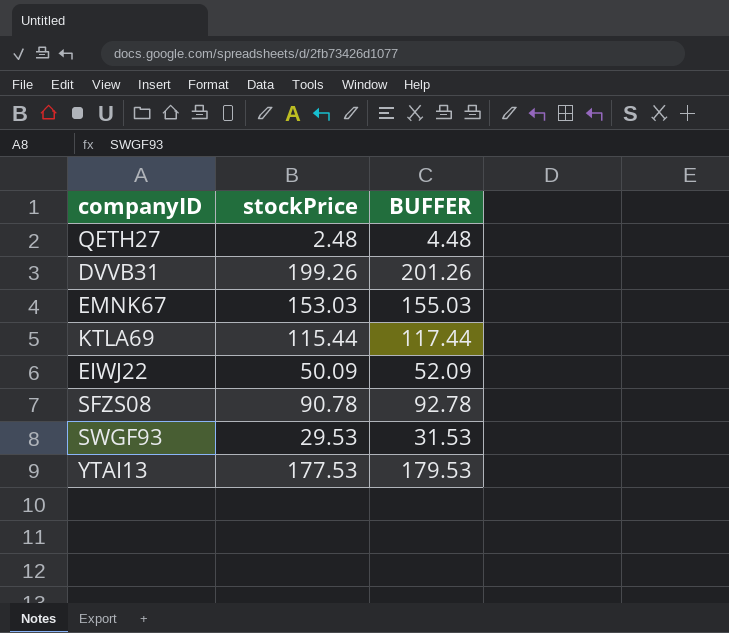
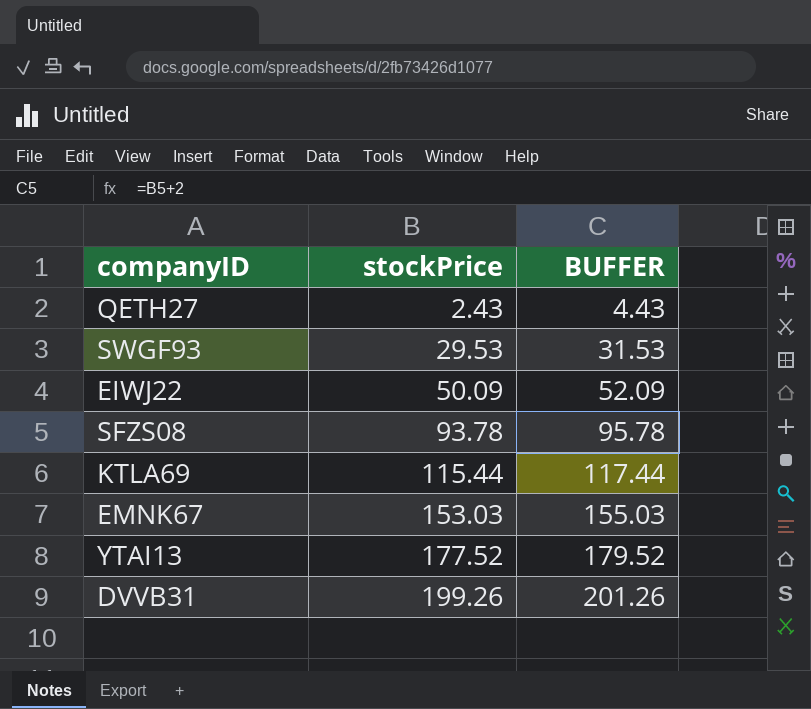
row order: none -> stockPrice ascending
QETH27 | stockPrice: 2.48 -> 2.43
QETH27 | BUFFER: 4.48 -> 4.43
SFZS08 | stockPrice: 90.78 -> 93.78
SFZS08 | BUFFER: 92.78 -> 95.78
YTAI13 | stockPrice: 177.53 -> 177.52
YTAI13 | BUFFER: 179.53 -> 179.52

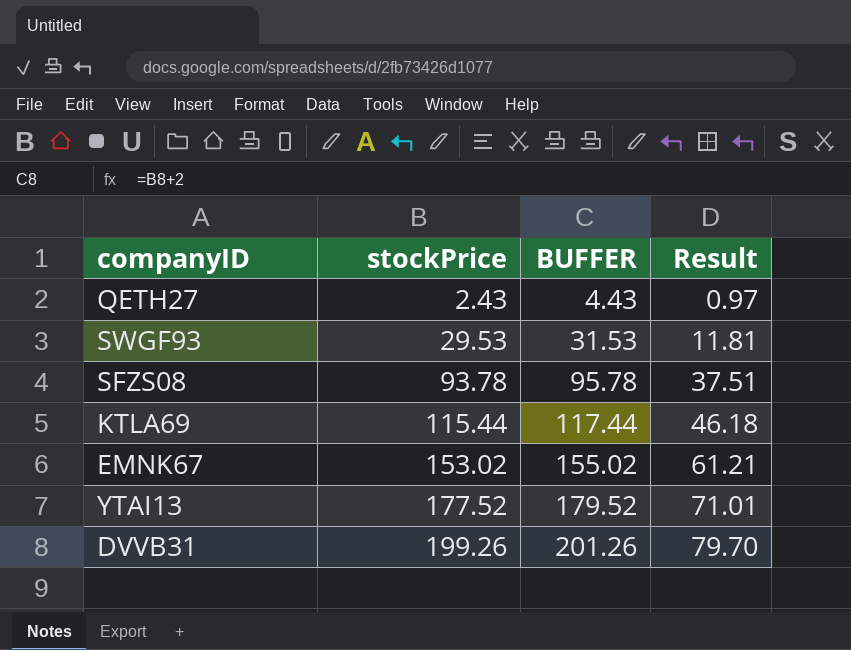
column Result | formula: none -> [stockPrice] * 0.4
row EIWJ22: 50.09 | 52.09 -> none
EMNK67 | stockPrice: 153.03 -> 153.02
EMNK67 | BUFFER: 155.03 -> 155.02

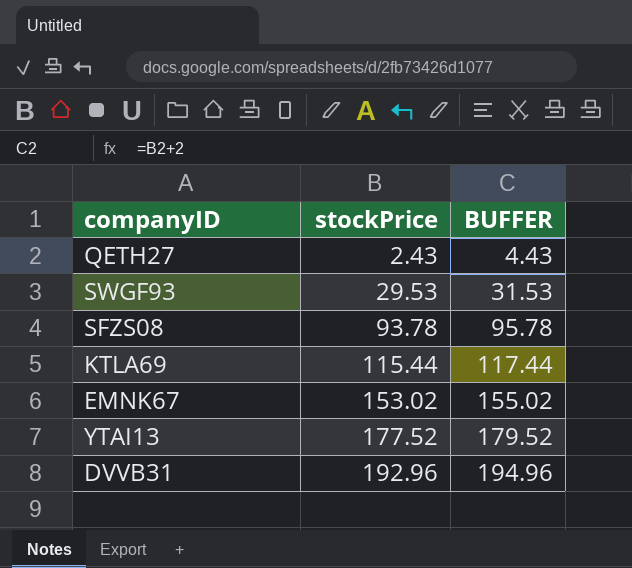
column Result | formula: [stockPrice] * 0.4 -> none
DVVB31 | stockPrice: 199.26 -> 192.96
DVVB31 | BUFFER: 201.26 -> 194.96

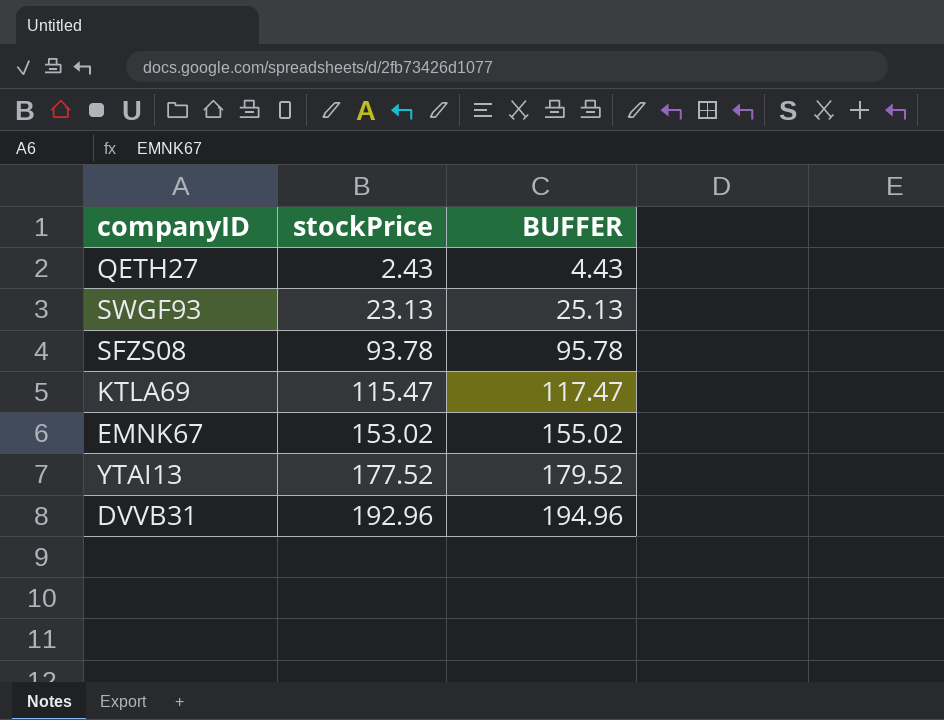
SWGF93 | stockPrice: 29.53 -> 23.13
SWGF93 | BUFFER: 31.53 -> 25.13
KTLA69 | stockPrice: 115.44 -> 115.47
KTLA69 | BUFFER: 117.44 -> 117.47

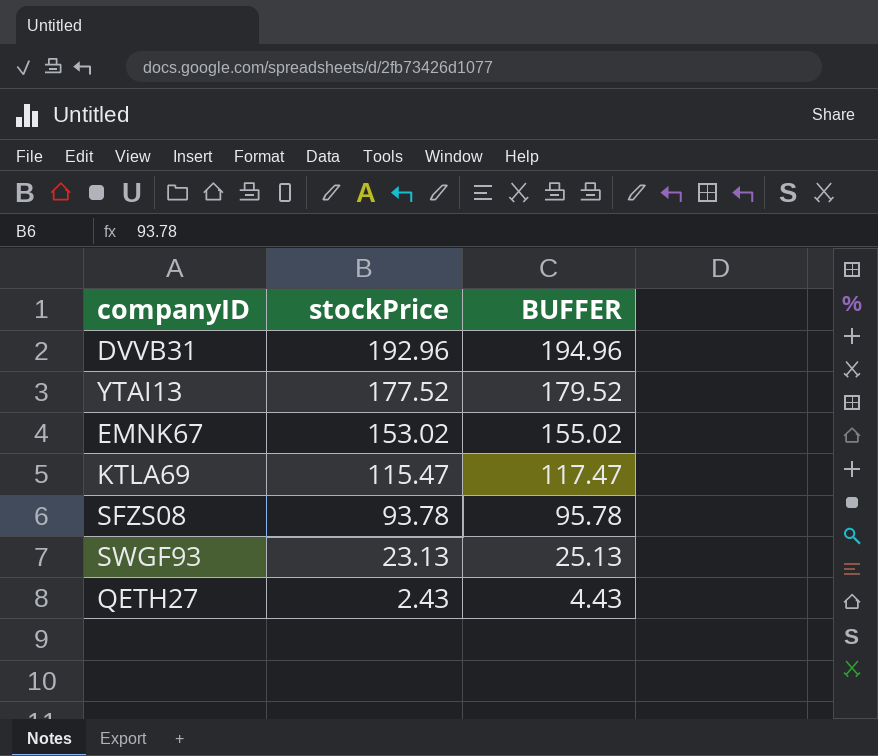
row order: stockPrice ascending -> stockPrice descending

